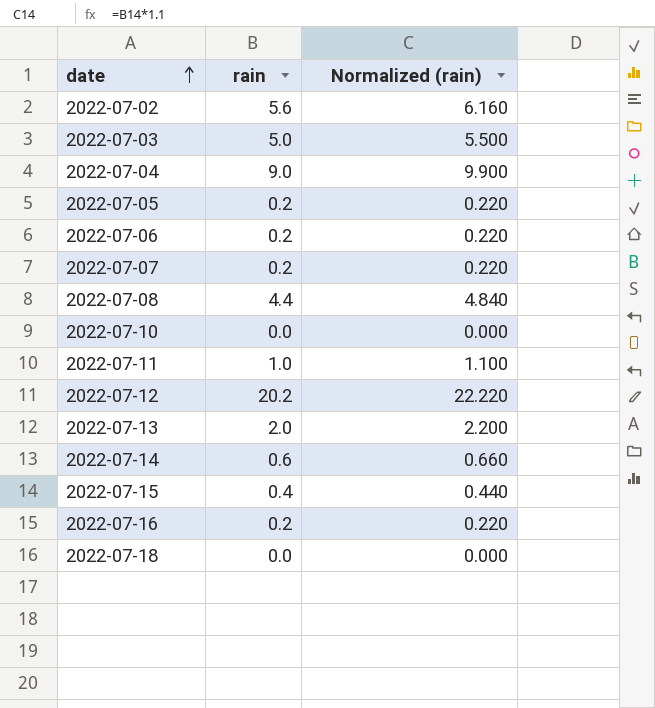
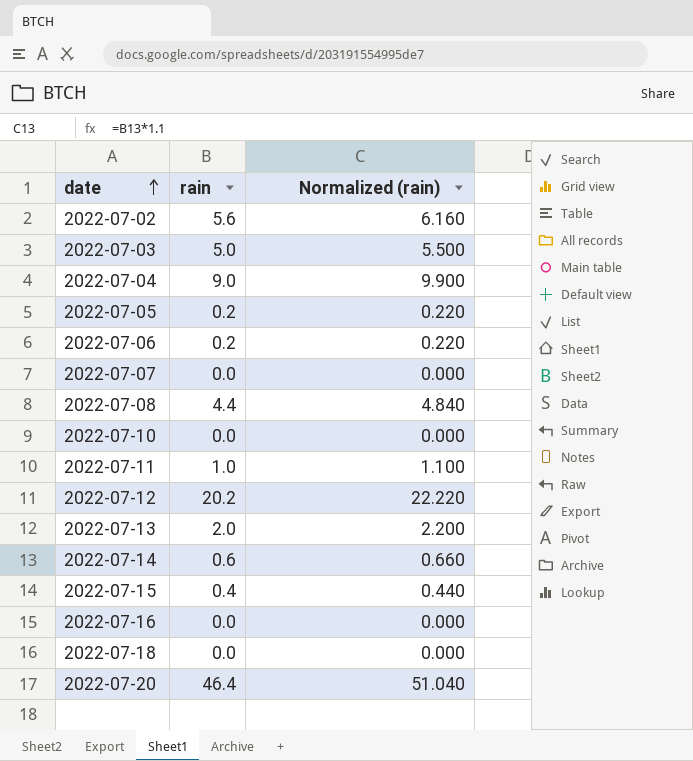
2022-07-07 | rain: 0.2 -> 0.0
2022-07-07 | Normalized (rain): 0.220 -> 0.000
2022-07-16 | rain: 0.2 -> 0.0
2022-07-16 | Normalized (rain): 0.220 -> 0.000
row 2022-07-20: none -> 46.4 | 51.040

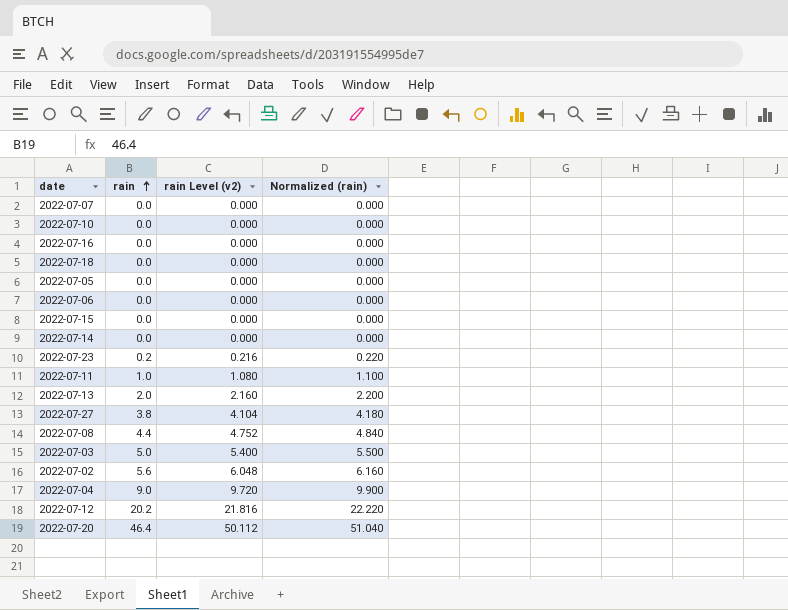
row order: date ascending -> rain ascending
column rain Level (v2) | formula: none -> [rain] * 1.08
2022-07-05 | rain: 0.2 -> 0.0
2022-07-05 | Normalized (rain): 0.220 -> 0.000
2022-07-06 | rain: 0.2 -> 0.0
2022-07-06 | Normalized (rain): 0.220 -> 0.000
2022-07-15 | rain: 0.4 -> 0.0
2022-07-15 | Normalized (rain): 0.440 -> 0.000
2022-07-14 | rain: 0.6 -> 0.0
2022-07-14 | Normalized (rain): 0.660 -> 0.000
row 2022-07-23: none -> 0.2 | 0.216 | 0.220
row 2022-07-27: none -> 3.8 | 4.104 | 4.180

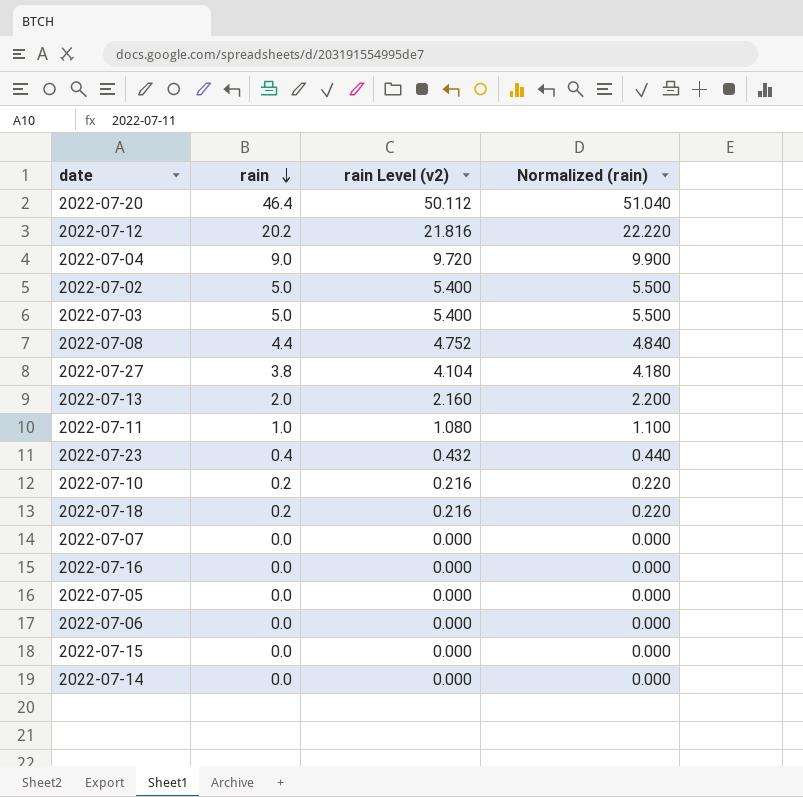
row order: rain ascending -> rain descending
2022-07-02 | rain: 5.6 -> 5.0
2022-07-02 | rain Level (v2): 6.048 -> 5.400
2022-07-02 | Normalized (rain): 6.160 -> 5.500
2022-07-23 | rain: 0.2 -> 0.4
2022-07-23 | rain Level (v2): 0.216 -> 0.432
2022-07-23 | Normalized (rain): 0.220 -> 0.440
2022-07-10 | rain: 0.0 -> 0.2
2022-07-10 | rain Level (v2): 0.000 -> 0.216
2022-07-10 | Normalized (rain): 0.000 -> 0.220
2022-07-18 | rain: 0.0 -> 0.2
2022-07-18 | rain Level (v2): 0.000 -> 0.216
2022-07-18 | Normalized (rain): 0.000 -> 0.220

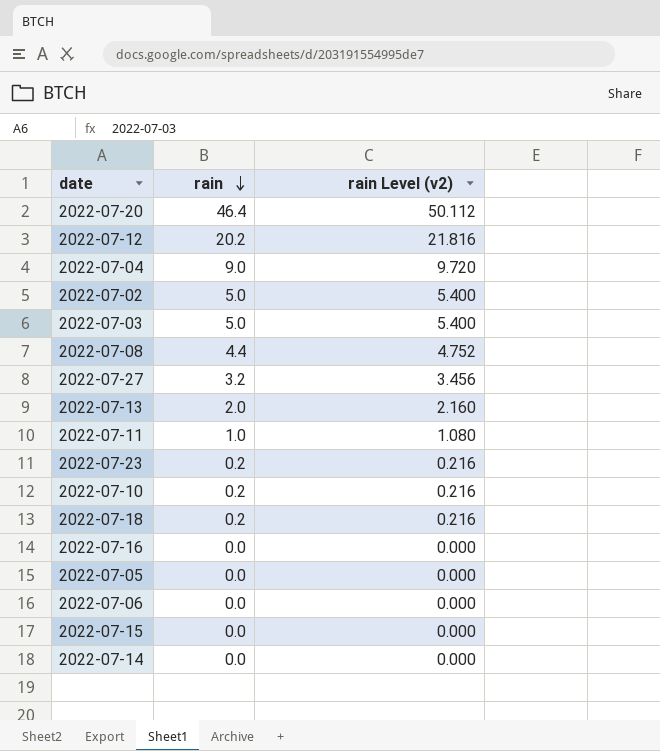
column Normalized (rain) | formula: [rain] * 1.1 -> none
row 2022-07-07: 0.0 | 0.000 | 0.000 -> none
2022-07-27 | rain: 3.8 -> 3.2
2022-07-27 | rain Level (v2): 4.104 -> 3.456
2022-07-23 | rain: 0.4 -> 0.2
2022-07-23 | rain Level (v2): 0.432 -> 0.216

